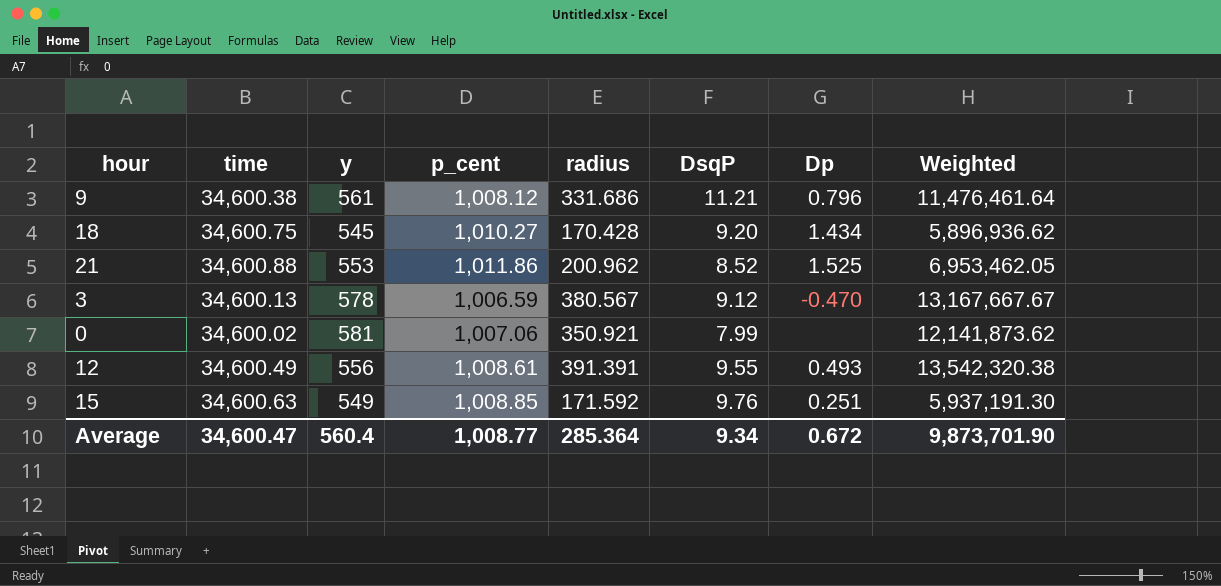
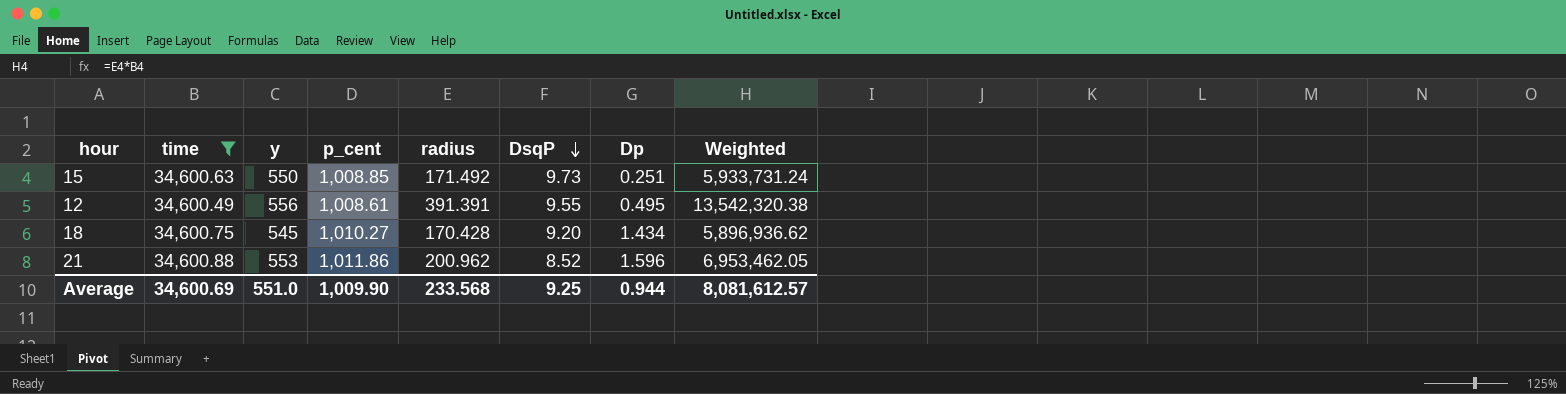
filter: none -> time >= 34,600.49
row order: none -> DsqP descending
15 | y: 549 -> 550
15 | radius: 171.592 -> 171.492
15 | DsqP: 9.76 -> 9.73
15 | Weighted: 5,937,191.30 -> 5,933,731.24
12 | Dp: 0.493 -> 0.495
21 | Dp: 1.525 -> 1.596
Average | time: 34,600.47 -> 34,600.69
Average | y: 560.4 -> 551.0
Average | p_cent: 1,008.77 -> 1,009.90
Average | radius: 285.364 -> 233.568
Average | DsqP: 9.34 -> 9.25
Average | Dp: 0.672 -> 0.944
Average | Weighted: 9,873,701.90 -> 8,081,612.57

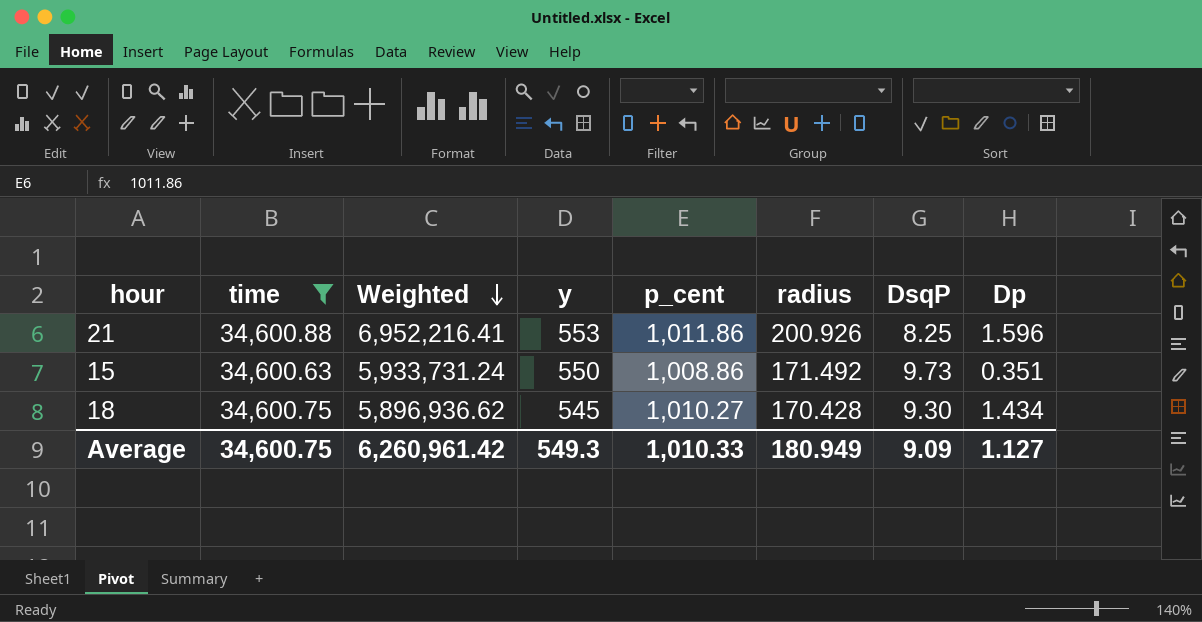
row order: DsqP descending -> Weighted descending
column Weighted | position: 8 -> 3
row 12: 34,600.49 | 556 | 1,008.61 | 391.391 | 9.55 | 0.495 | 13,542,320.38 -> none
21 | Weighted: 6,953,462.05 -> 6,952,216.41
21 | radius: 200.962 -> 200.926
21 | DsqP: 8.52 -> 8.25
15 | p_cent: 1,008.85 -> 1,008.86
15 | Dp: 0.251 -> 0.351
18 | DsqP: 9.20 -> 9.30
Average | time: 34,600.69 -> 34,600.75
Average | Weighted: 8,081,612.57 -> 6,260,961.42
Average | y: 551.0 -> 549.3
Average | p_cent: 1,009.90 -> 1,010.33
Average | radius: 233.568 -> 180.949
Average | DsqP: 9.25 -> 9.09
Average | Dp: 0.944 -> 1.127

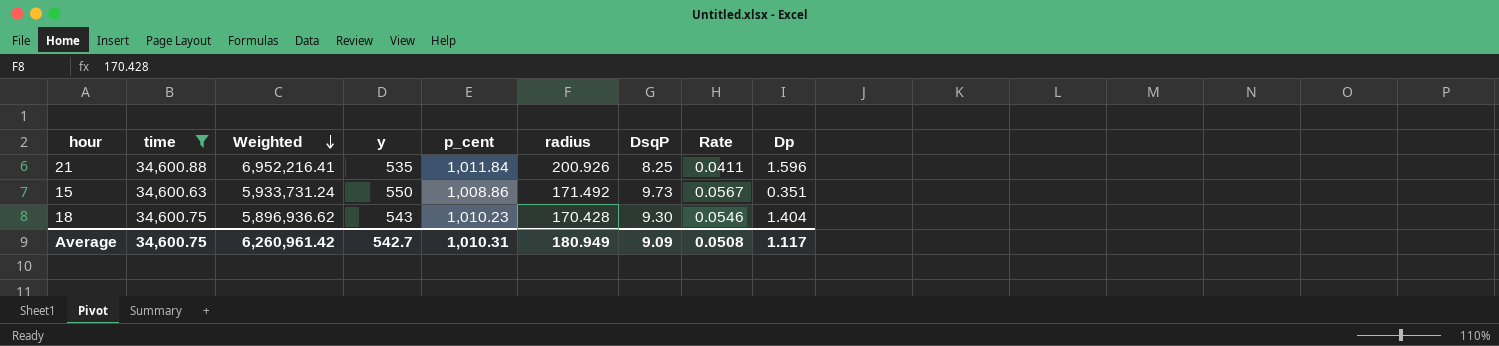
column Rate | formula: none -> [DsqP] / [radius]
21 | y: 553 -> 535
21 | p_cent: 1,011.86 -> 1,011.84
18 | y: 545 -> 543
18 | p_cent: 1,010.27 -> 1,010.23
18 | Dp: 1.434 -> 1.404
Average | y: 549.3 -> 542.7
Average | p_cent: 1,010.33 -> 1,010.31
Average | Dp: 1.127 -> 1.117

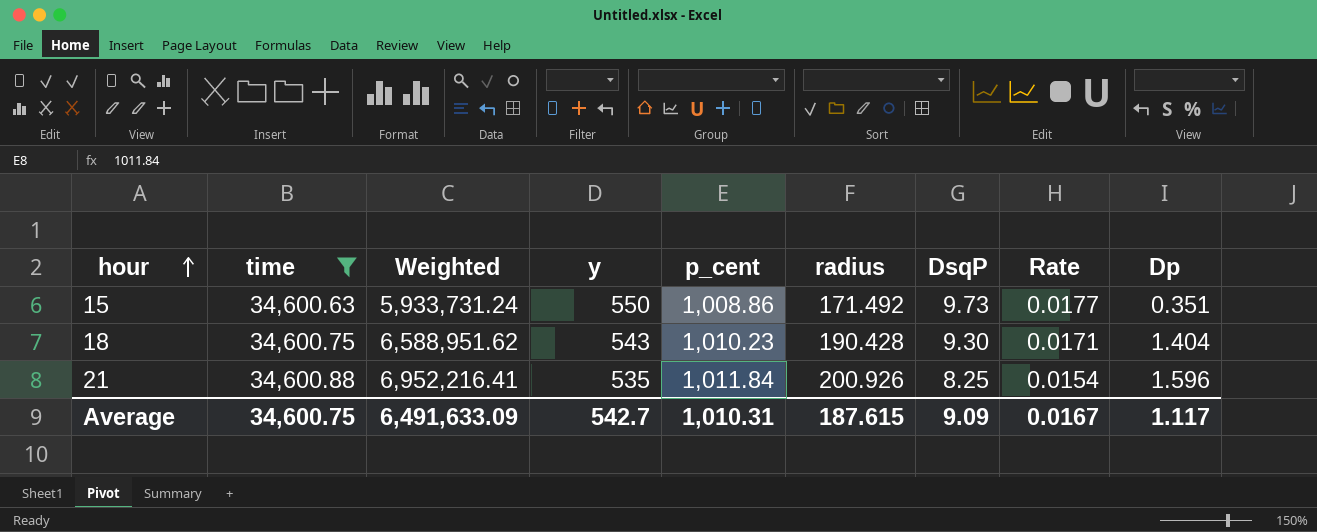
row order: Weighted descending -> hour ascending
column Rate | formula: [DsqP] / [radius] -> [DsqP] / [y]
18 | Weighted: 5,896,936.62 -> 6,588,951.62
18 | radius: 170.428 -> 190.428
Average | Weighted: 6,260,961.42 -> 6,491,633.09
Average | radius: 180.949 -> 187.615
Average | Rate: 0.0508 -> 0.0167

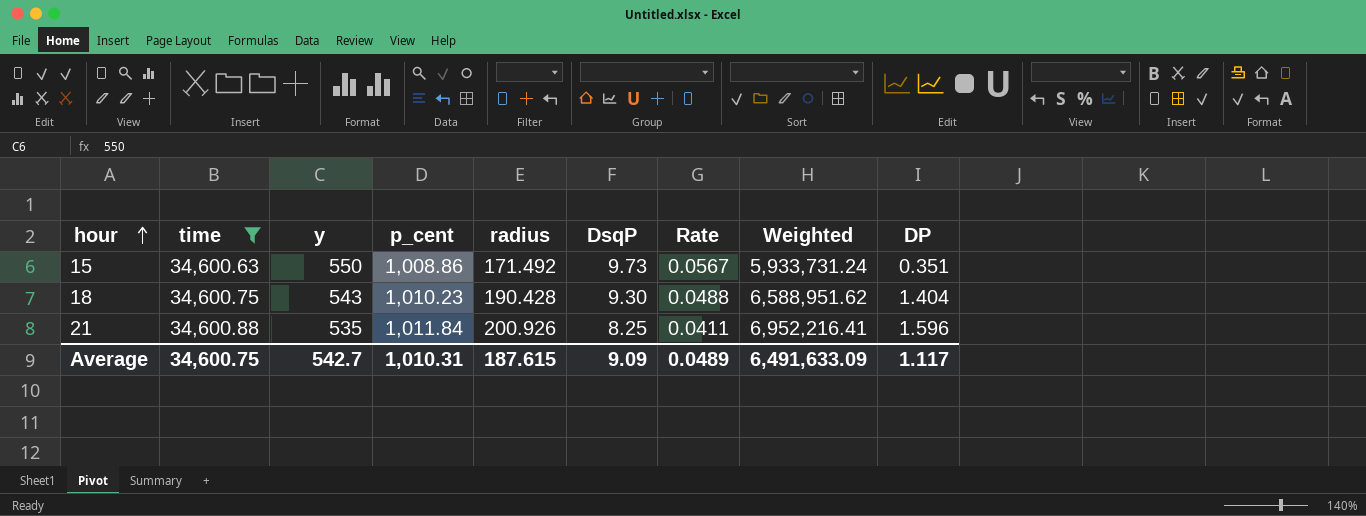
column Rate | formula: [DsqP] / [y] -> [DsqP] / [radius]
column Weighted | position: 3 -> 8
column name: Dp -> DP
Average | Rate: 0.0167 -> 0.0489

